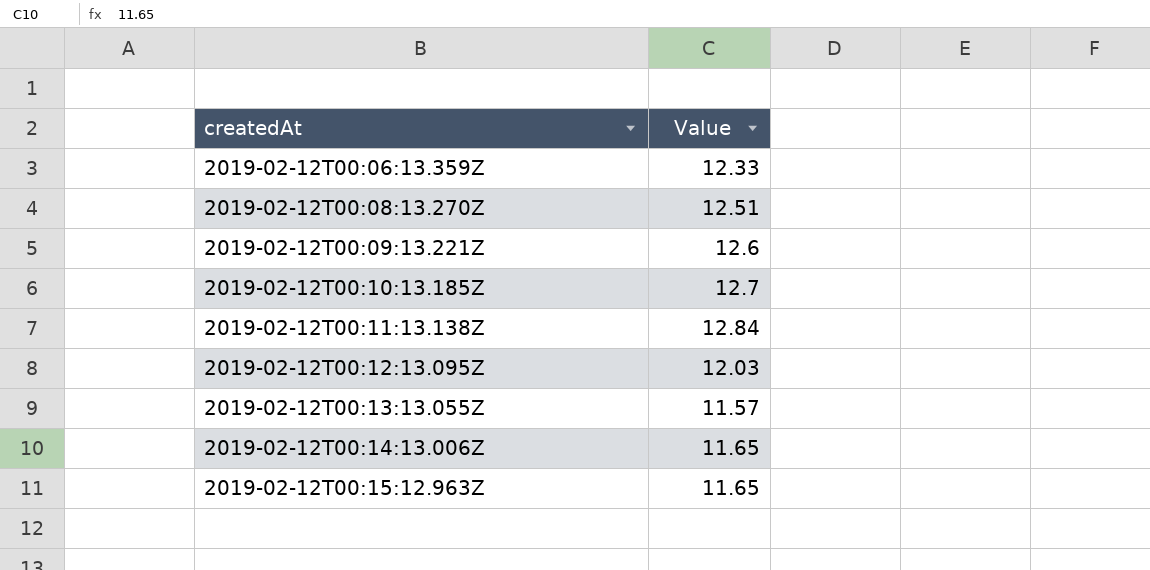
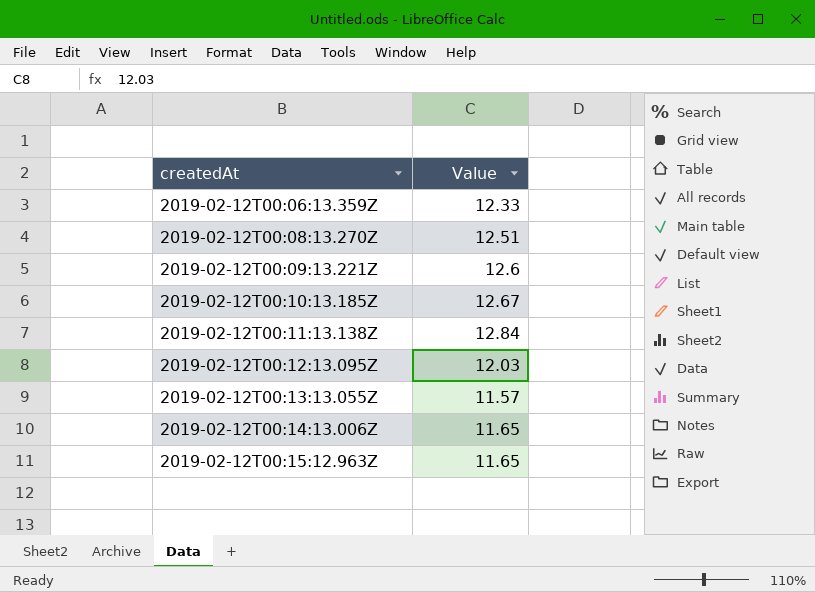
2019-02-12T00:10:13.185Z | Value: 12.7 -> 12.67

